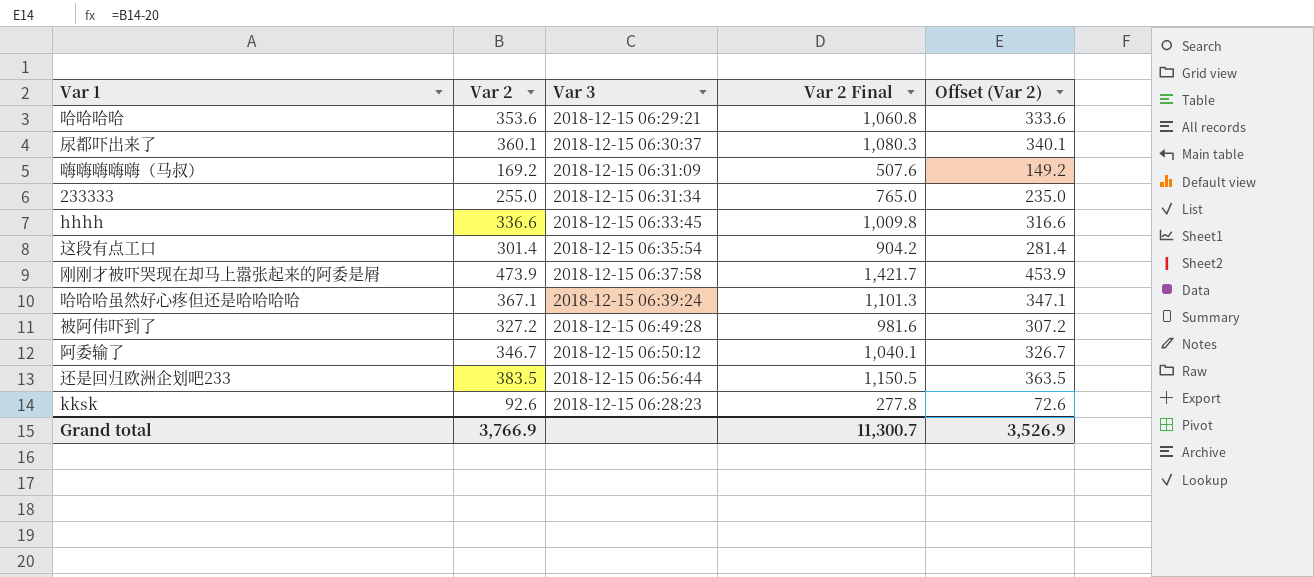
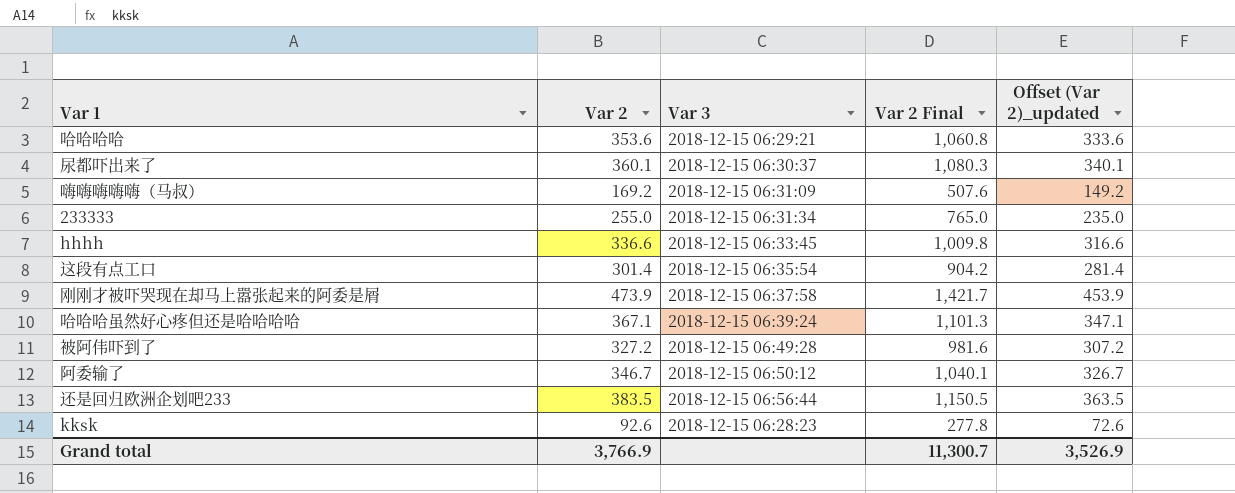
column name: Offset (Var 2) -> Offset (Var 2)_updated

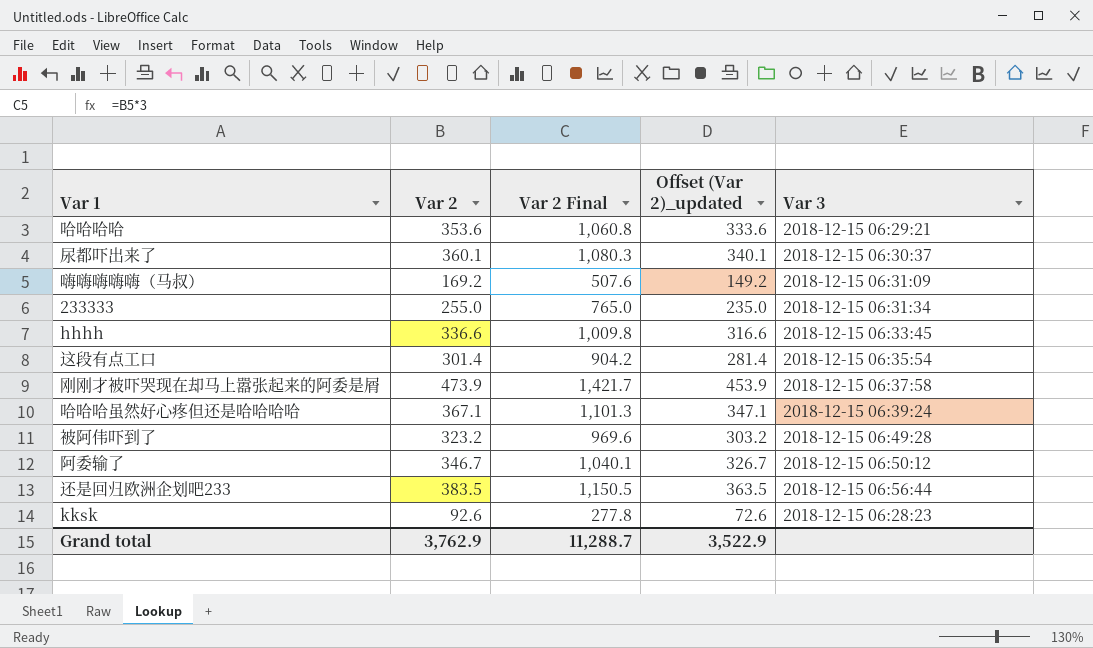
column Var 3 | position: 3 -> 5
被阿伟吓到了 | Var 2: 327.2 -> 323.2
被阿伟吓到了 | Var 2 Final: 981.6 -> 969.6
被阿伟吓到了 | Offset (Var 2)_updated: 307.2 -> 303.2
Grand total | Var 2: 3,766.9 -> 3,762.9
Grand total | Var 2 Final: 11,300.7 -> 11,288.7
Grand total | Offset (Var 2)_updated: 3,526.9 -> 3,522.9

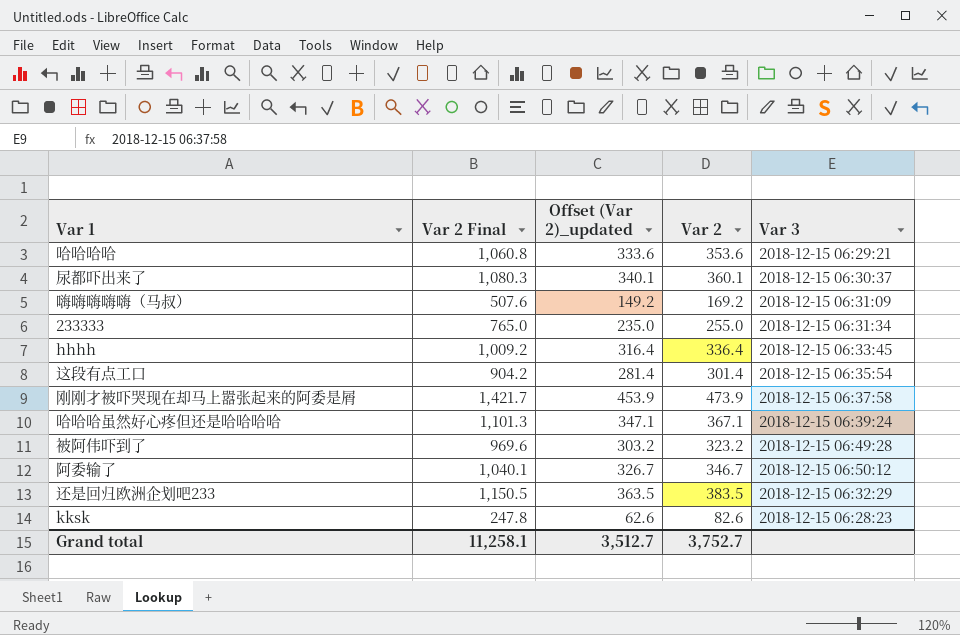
column Var 2 | position: 2 -> 4
hhhh | Var 2 Final: 1,009.8 -> 1,009.2
hhhh | Offset (Var 2)_updated: 316.6 -> 316.4
hhhh | Var 2: 336.6 -> 336.4
还是回归欧洲企划吧233 | Var 3: 2018-12-15 06:56:44 -> 2018-12-15 06:32:29
kksk | Var 2 Final: 277.8 -> 247.8
kksk | Offset (Var 2)_updated: 72.6 -> 62.6
kksk | Var 2: 92.6 -> 82.6
Grand total | Var 2 Final: 11,288.7 -> 11,258.1
Grand total | Offset (Var 2)_updated: 3,522.9 -> 3,512.7
Grand total | Var 2: 3,762.9 -> 3,752.7

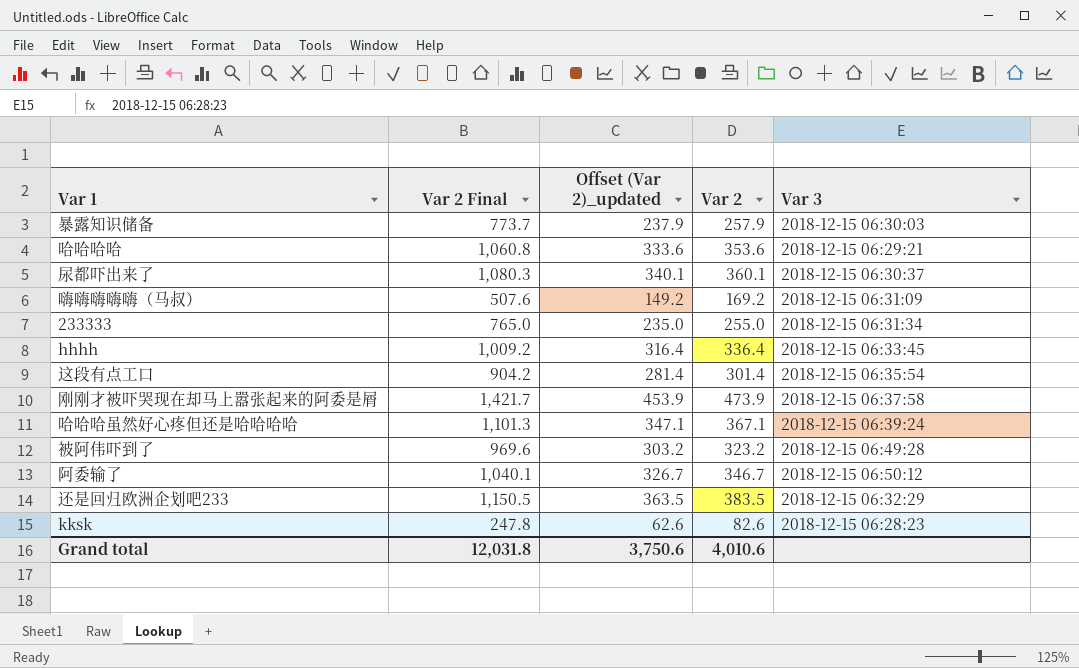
row 暴露知识储备: none -> 773.7 | 237.9 | 257.9 | 2018-12-15 06:30:03
Grand total | Var 2 Final: 11,258.1 -> 12,031.8
Grand total | Offset (Var 2)_updated: 3,512.7 -> 3,750.6
Grand total | Var 2: 3,752.7 -> 4,010.6

